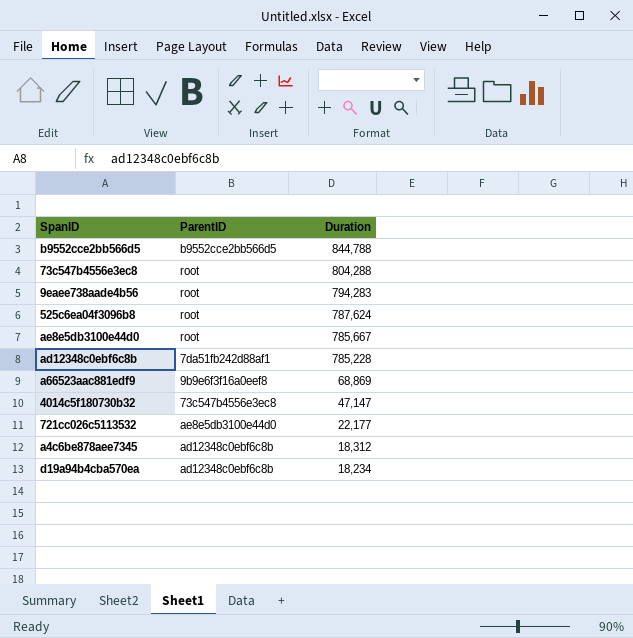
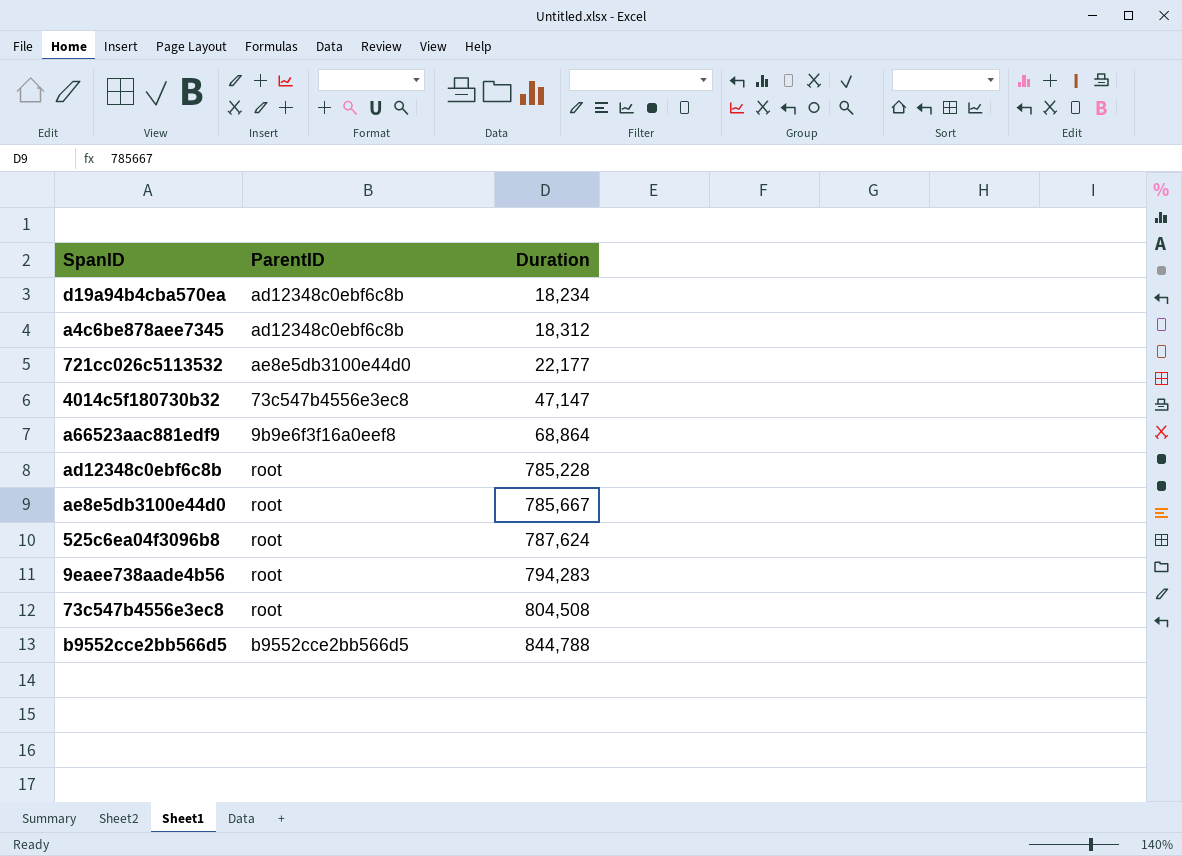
row order: Duration descending -> Duration ascending
a66523aac881edf9 | Duration: 68,869 -> 68,864
ad12348c0ebf6c8b | ParentID: 7da51fb242d88af1 -> root
73c547b4556e3ec8 | Duration: 804,288 -> 804,508

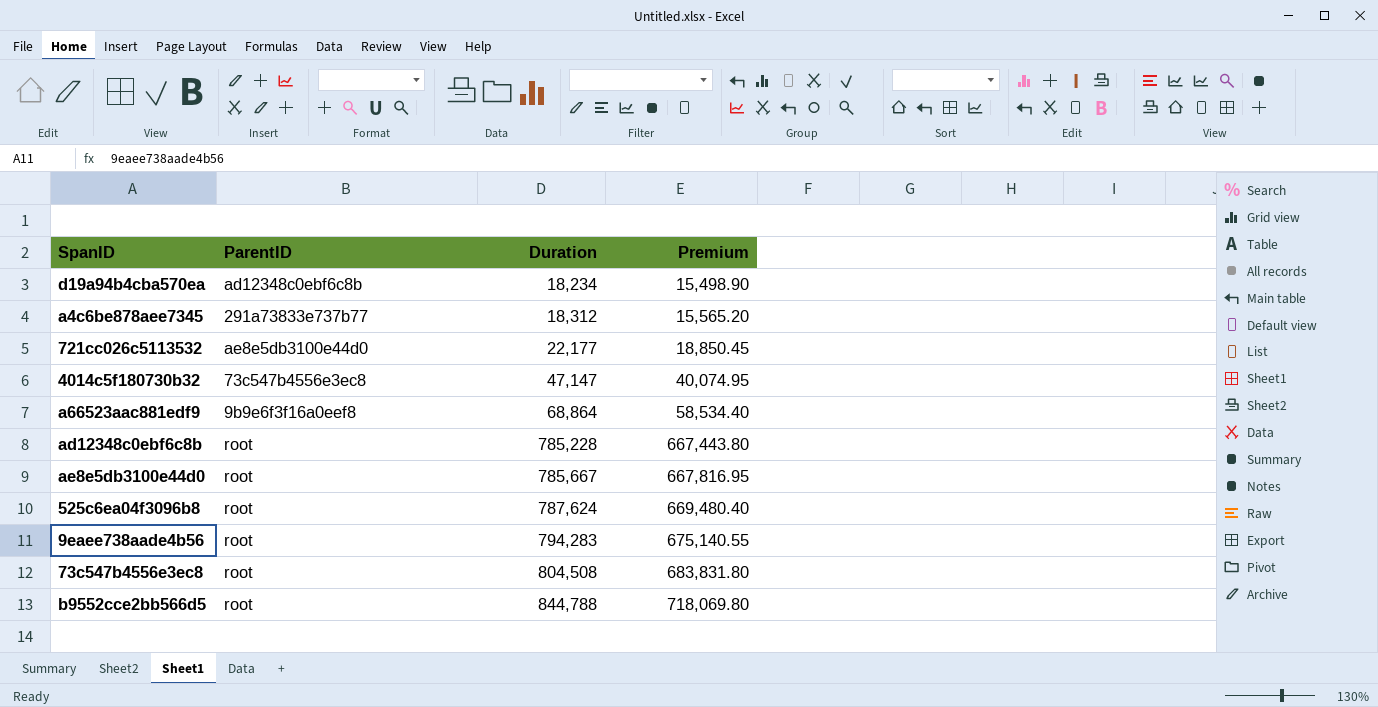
column Premium | formula: none -> [Duration] * 0.85
a4c6be878aee7345 | ParentID: ad12348c0ebf6c8b -> 291a73833e737b77
b9552cce2bb566d5 | ParentID: b9552cce2bb566d5 -> root

